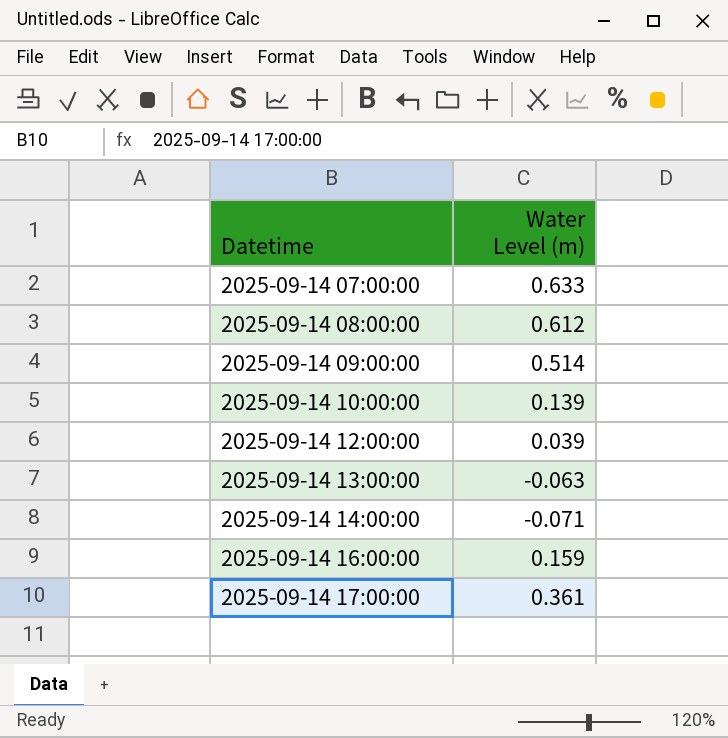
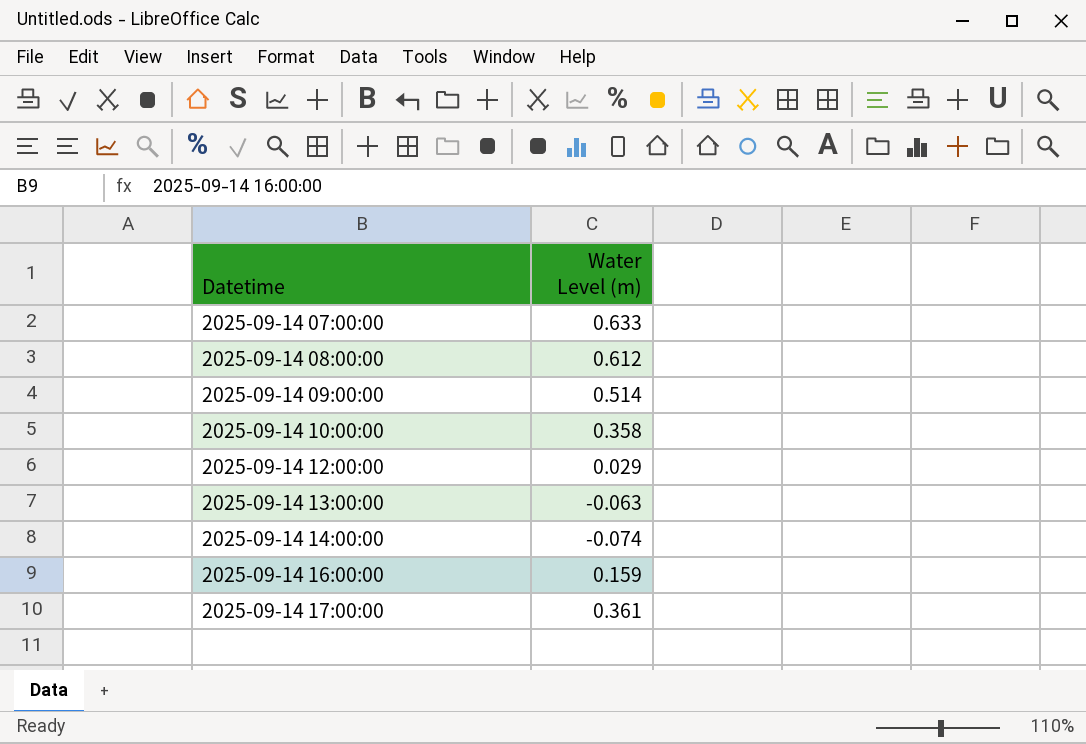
2025-09-14 10:00:00 | Water Level (m): 0.139 -> 0.358
2025-09-14 12:00:00 | Water Level (m): 0.039 -> 0.029
2025-09-14 14:00:00 | Water Level (m): -0.071 -> -0.074

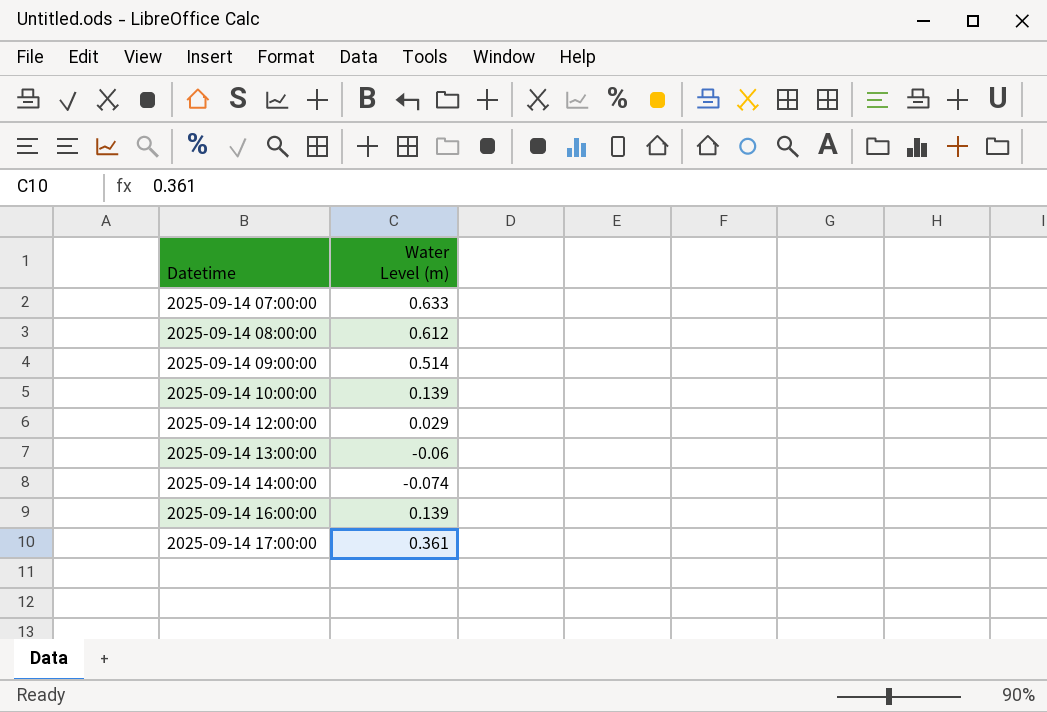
2025-09-14 10:00:00 | Water Level (m): 0.358 -> 0.139
2025-09-14 13:00:00 | Water Level (m): -0.063 -> -0.06
2025-09-14 16:00:00 | Water Level (m): 0.159 -> 0.139

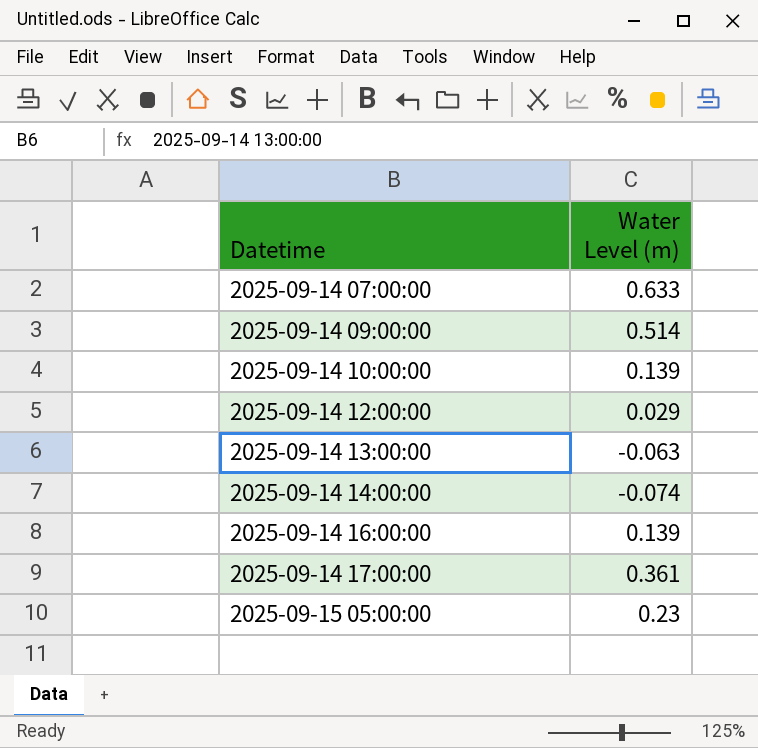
row 2025-09-14 08:00:00: 0.612 -> none
2025-09-14 13:00:00 | Water Level (m): -0.06 -> -0.063
row 2025-09-15 05:00:00: none -> 0.23

